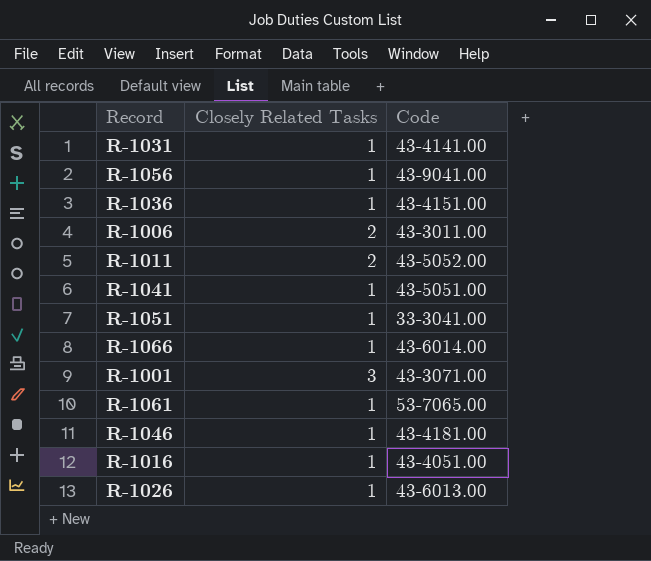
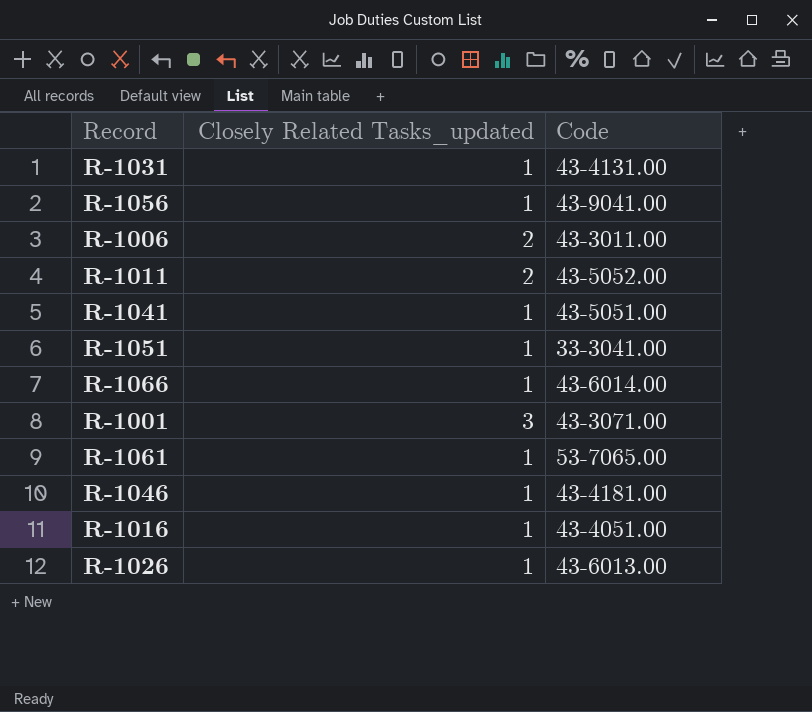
column name: Closely Related Tasks -> Closely Related Tasks_updated
row R-1036: 1 | 43-4151.00 -> none
R-1031 | Code: 43-4141.00 -> 43-4131.00

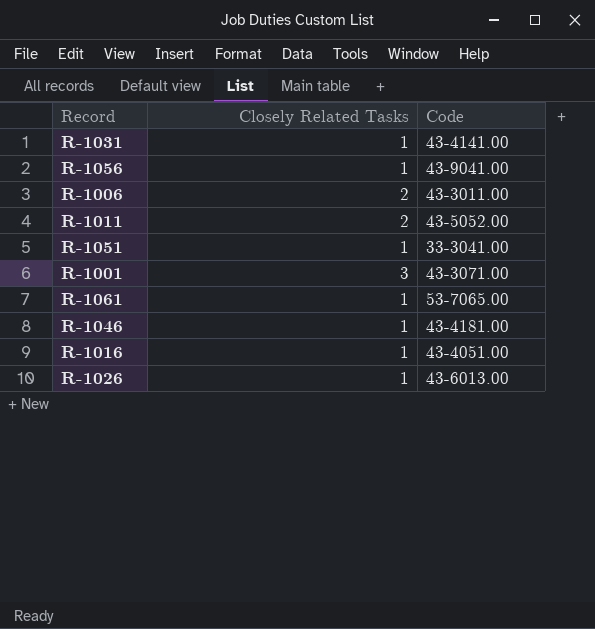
column name: Closely Related Tasks_updated -> Closely Related Tasks
row R-1041: 1 | 43-5051.00 -> none
row R-1066: 1 | 43-6014.00 -> none
R-1031 | Code: 43-4131.00 -> 43-4141.00

